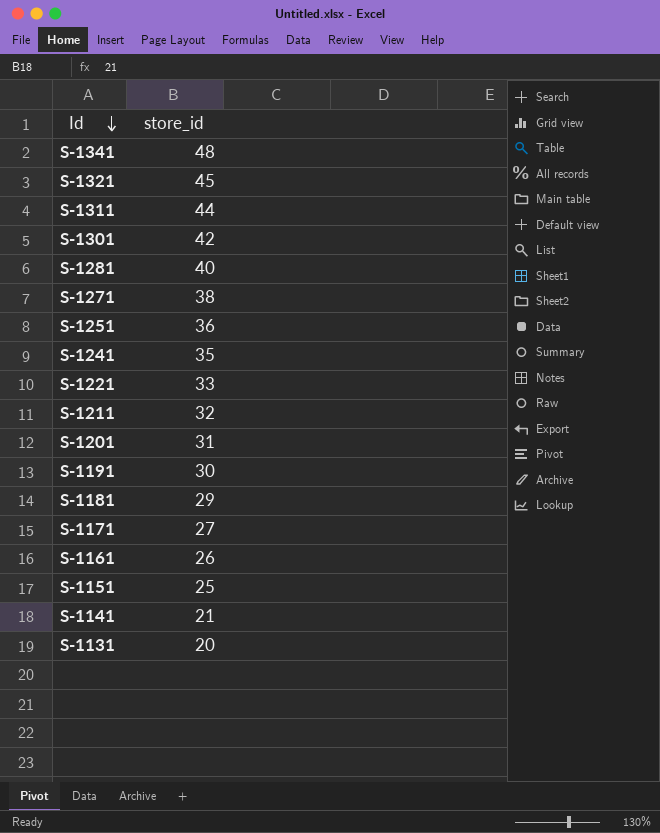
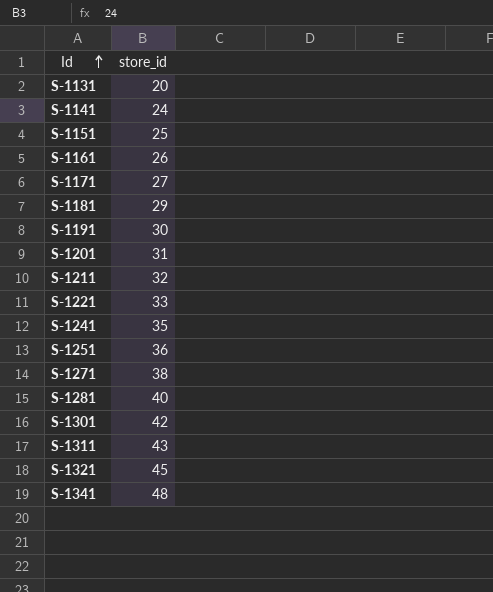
row order: Id descending -> Id ascending
S-1141 | store_id: 21 -> 24
S-1311 | store_id: 44 -> 43

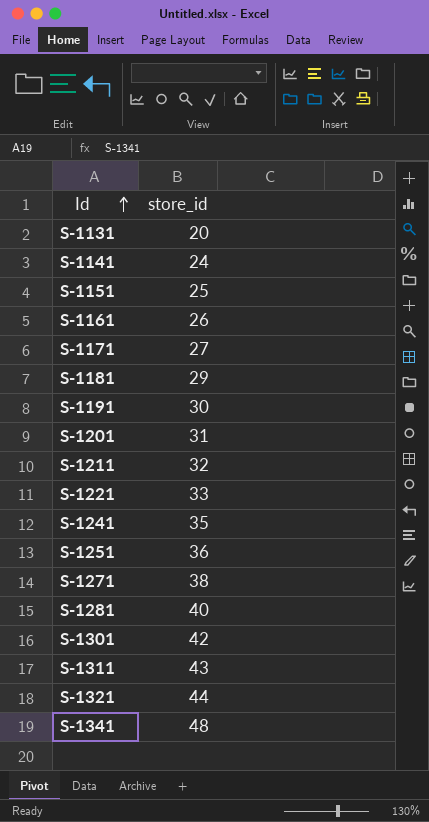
S-1321 | store_id: 45 -> 44

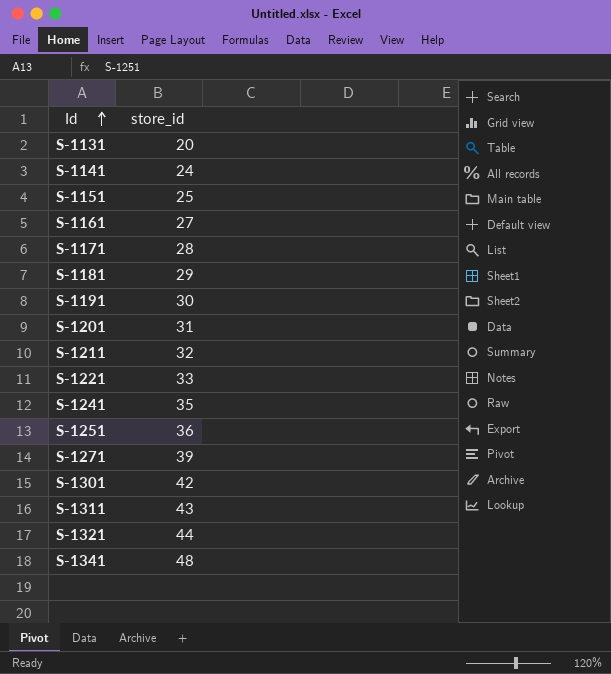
row S-1281: 40 -> none
S-1161 | store_id: 26 -> 27
S-1171 | store_id: 27 -> 28
S-1271 | store_id: 38 -> 39

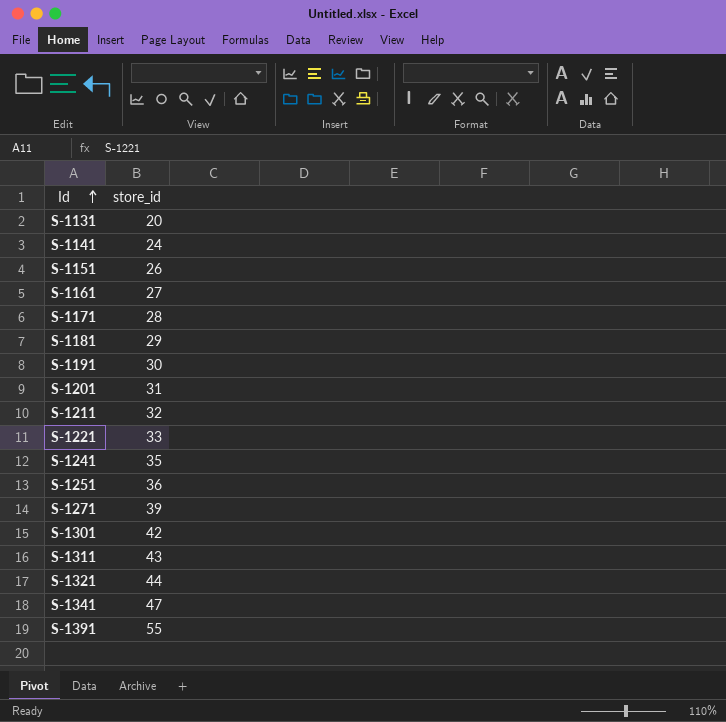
S-1151 | store_id: 25 -> 26
S-1341 | store_id: 48 -> 47
row S-1391: none -> 55

